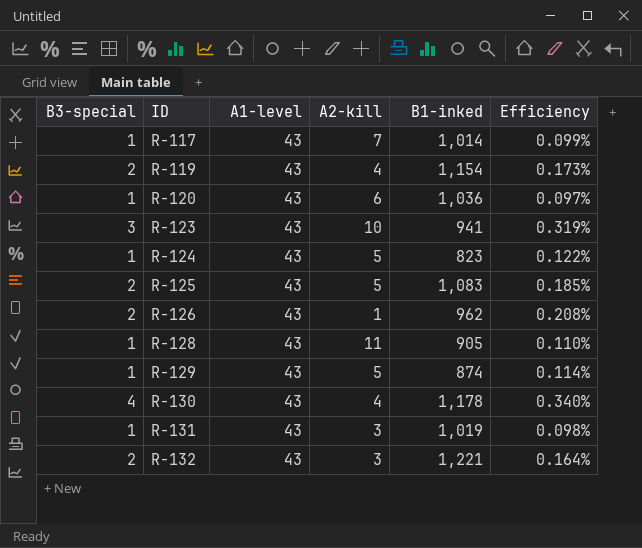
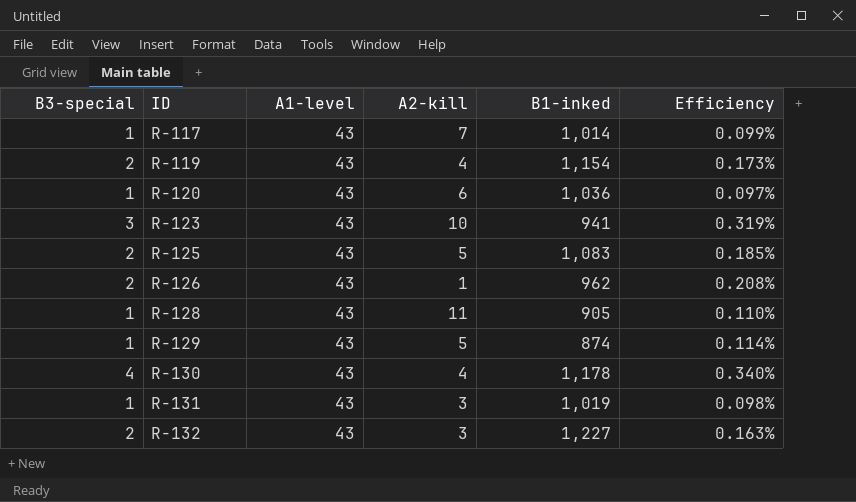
row R-124: 1 | 43 | 5 | 823 | 0.122% -> none
R-132 | B1-inked: 1,221 -> 1,227
R-132 | Efficiency: 0.164% -> 0.163%

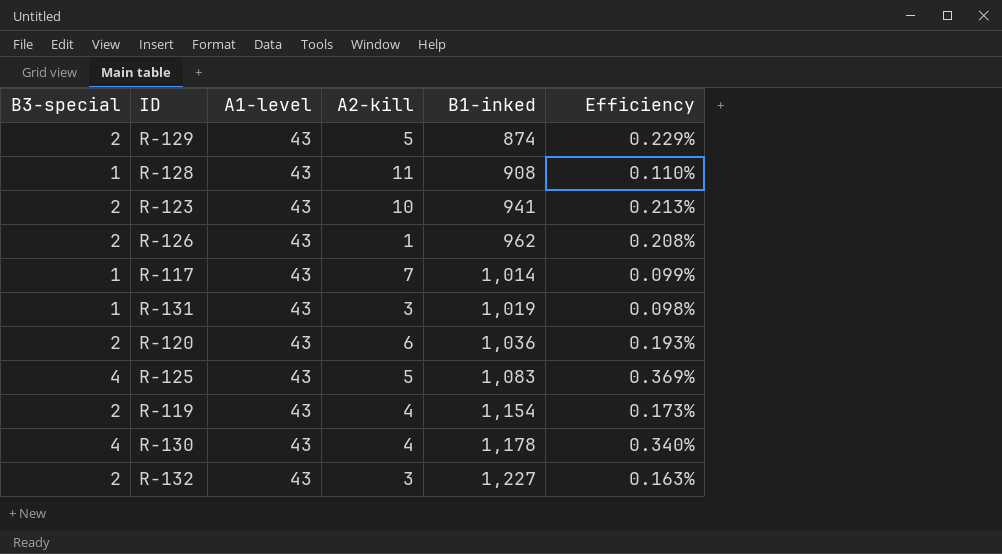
row order: ID ascending -> B1-inked ascending
R-129 | B3-special: 1 -> 2
R-129 | Efficiency: 0.114% -> 0.229%
R-128 | B1-inked: 905 -> 908
R-123 | B3-special: 3 -> 2
R-123 | Efficiency: 0.319% -> 0.213%
R-120 | B3-special: 1 -> 2
R-120 | Efficiency: 0.097% -> 0.193%
R-125 | B3-special: 2 -> 4
R-125 | Efficiency: 0.185% -> 0.369%

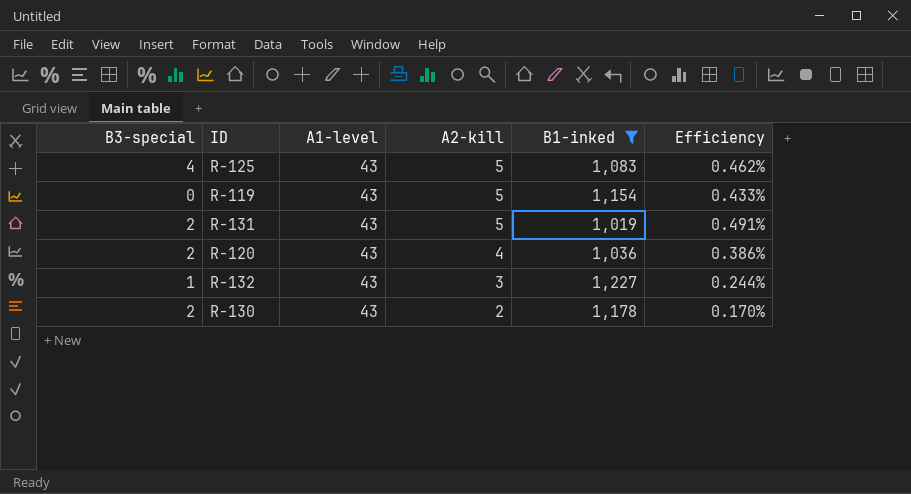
filter: none -> B1-inked >= 1,019
row order: B1-inked ascending -> A2-kill descending
column Efficiency | formula: [B3-special] / [B1-inked] -> [A2-kill] / [B1-inked]
R-119 | B3-special: 2 -> 0
R-119 | A2-kill: 4 -> 5
R-131 | B3-special: 1 -> 2
R-131 | A2-kill: 3 -> 5
R-120 | A2-kill: 6 -> 4
R-132 | B3-special: 2 -> 1
R-130 | B3-special: 4 -> 2
R-130 | A2-kill: 4 -> 2

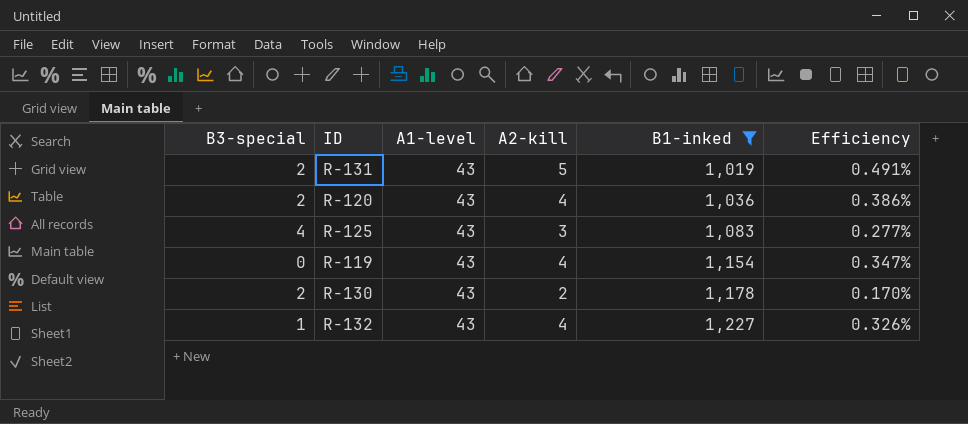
row order: A2-kill descending -> B1-inked ascending
R-125 | A2-kill: 5 -> 3
R-125 | Efficiency: 0.462% -> 0.277%
R-119 | A2-kill: 5 -> 4
R-119 | Efficiency: 0.433% -> 0.347%
R-132 | A2-kill: 3 -> 4
R-132 | Efficiency: 0.244% -> 0.326%

